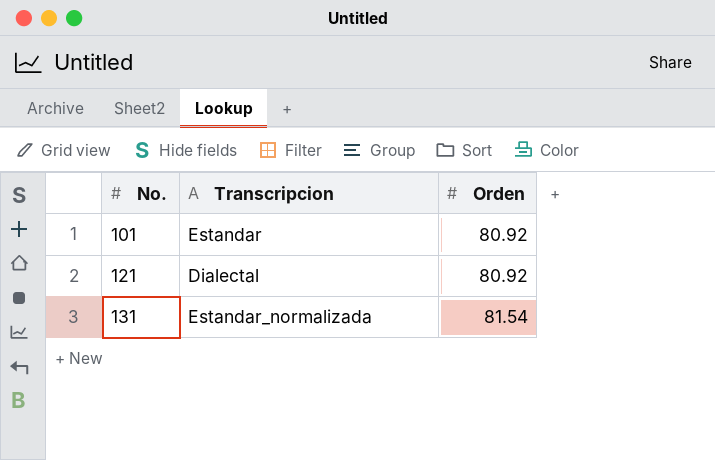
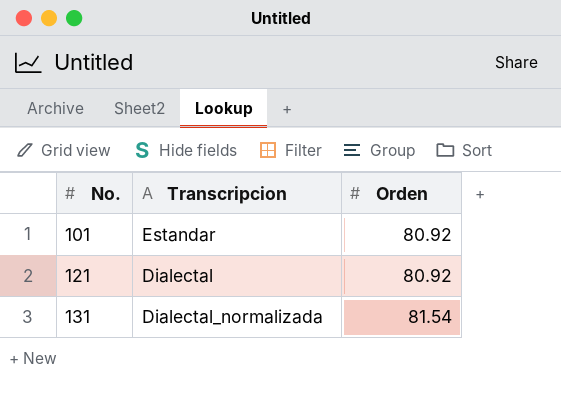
131 | Transcripcion: Estandar_normalizada -> Dialectal_normalizada

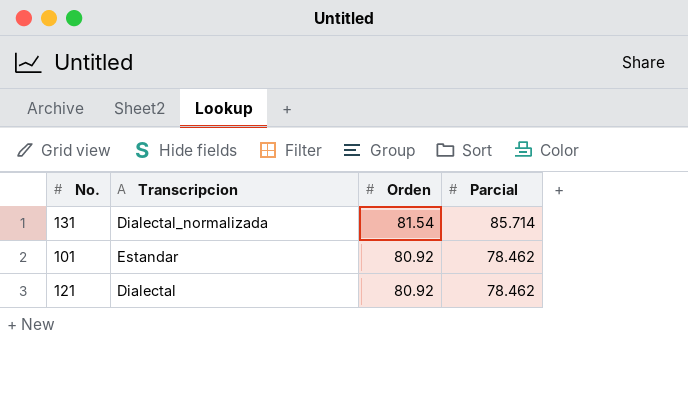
row order: No. ascending -> Orden descending
column Parcial | position: none -> 4

